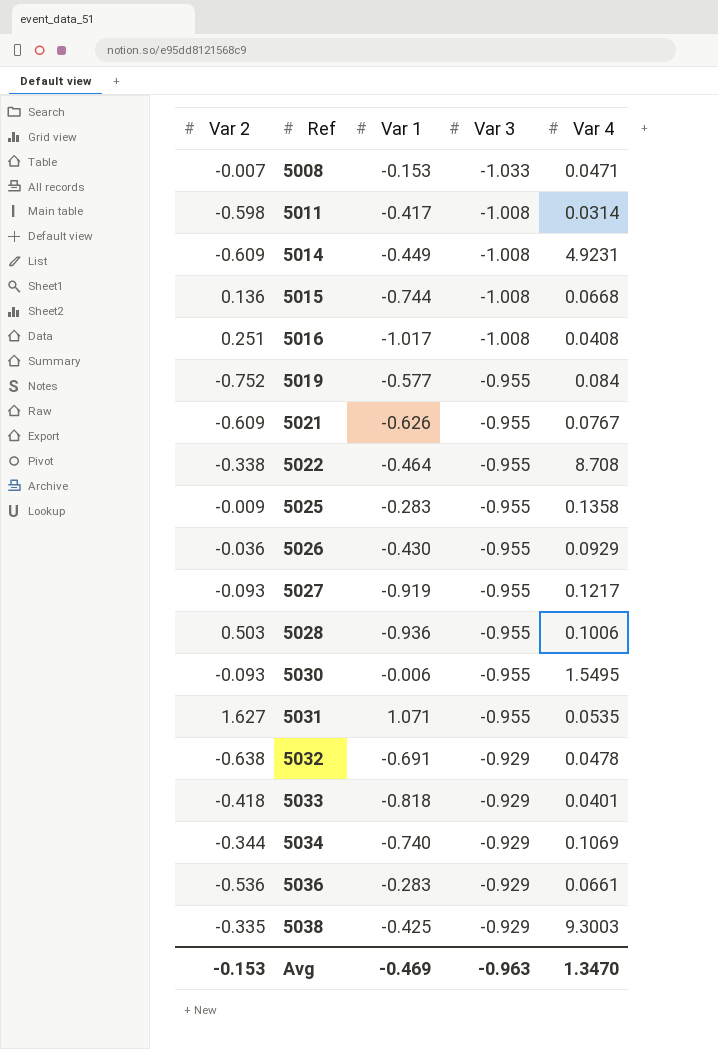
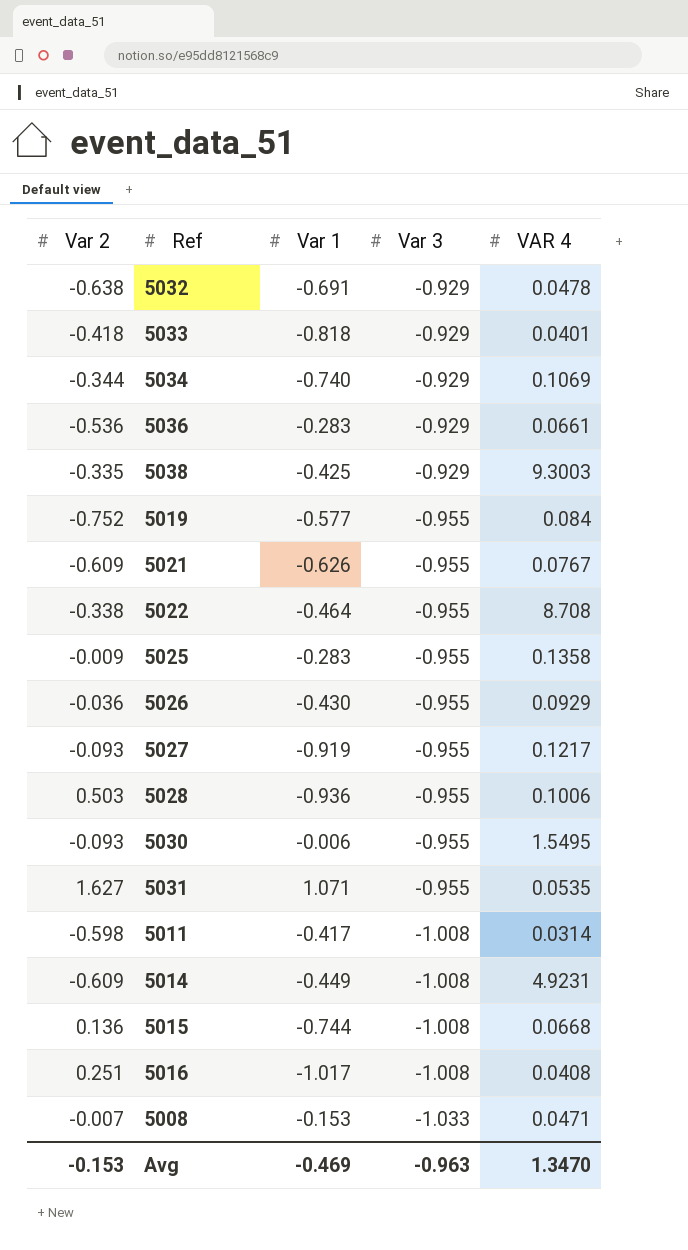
row order: Ref ascending -> Var 3 descending
column name: Var 4 -> VAR 4

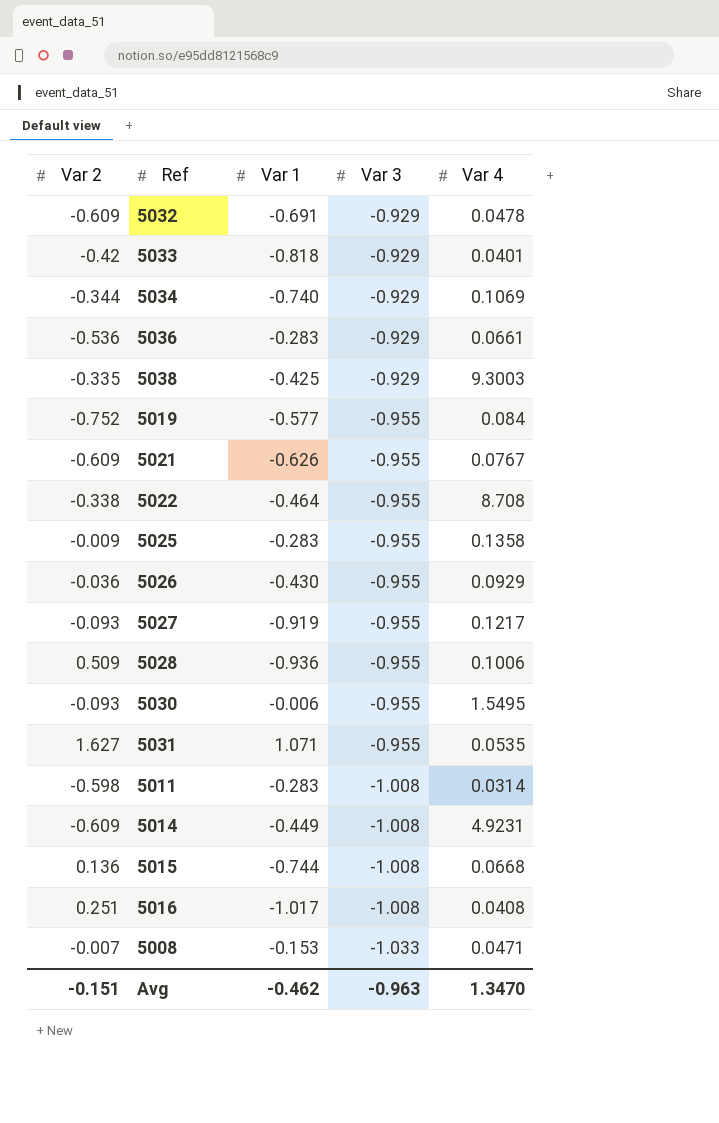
column name: VAR 4 -> Var 4
5032 | Var 2: -0.638 -> -0.609
5033 | Var 2: -0.418 -> -0.42
5028 | Var 2: 0.503 -> 0.509
5011 | Var 1: -0.417 -> -0.283
Avg | Var 2: -0.153 -> -0.151
Avg | Var 1: -0.469 -> -0.462

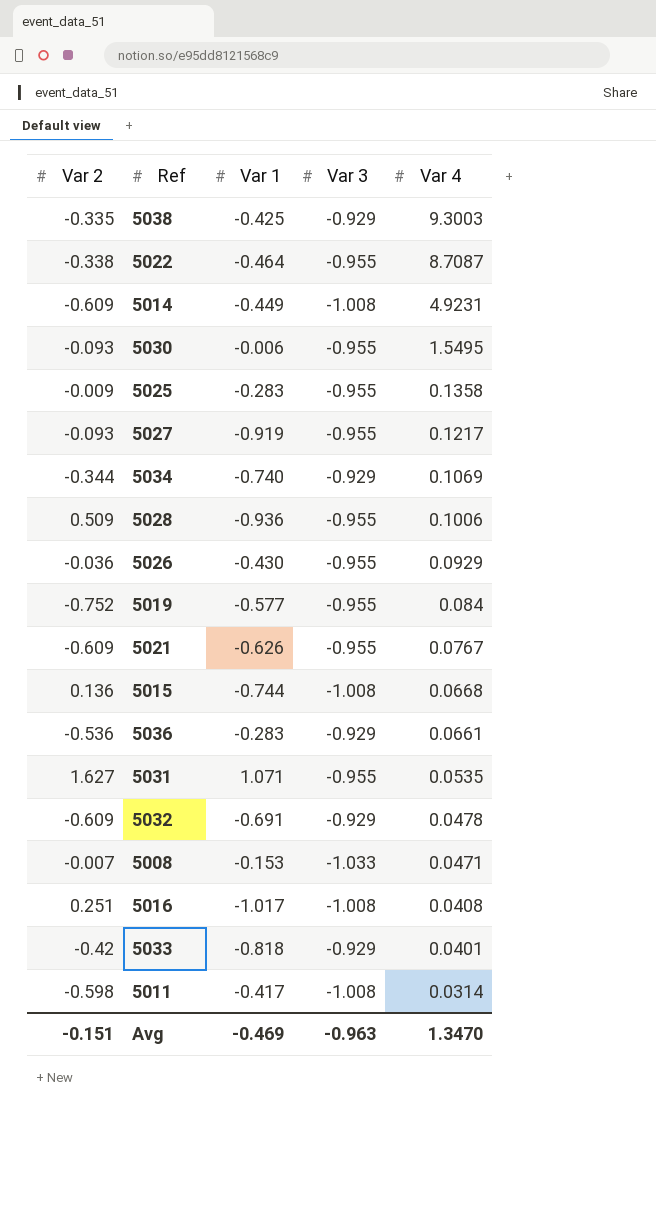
row order: Var 3 descending -> Var 4 descending
5022 | Var 4: 8.708 -> 8.7087
5011 | Var 1: -0.283 -> -0.417
Avg | Var 1: -0.462 -> -0.469

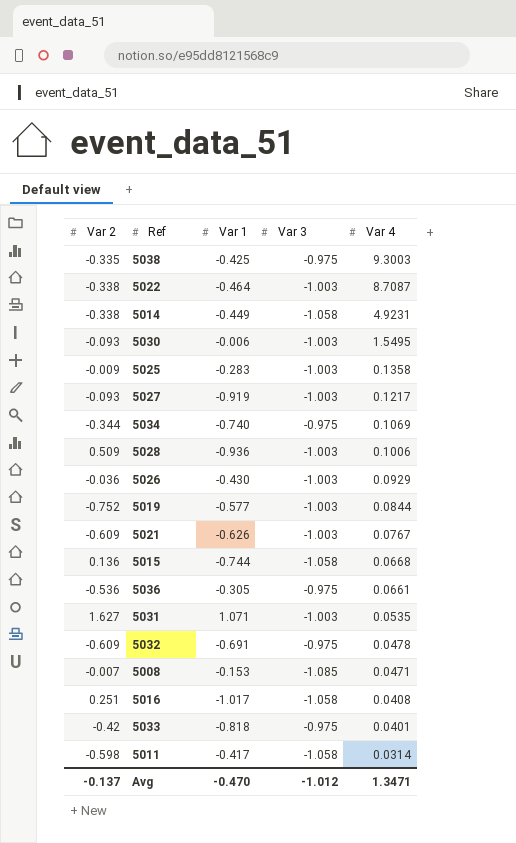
5038 | Var 3: -0.929 -> -0.975
5022 | Var 3: -0.955 -> -1.003
5014 | Var 2: -0.609 -> -0.338
5014 | Var 3: -1.008 -> -1.058
5030 | Var 3: -0.955 -> -1.003
5025 | Var 3: -0.955 -> -1.003
5027 | Var 3: -0.955 -> -1.003
5034 | Var 3: -0.929 -> -0.975
5028 | Var 3: -0.955 -> -1.003
5026 | Var 3: -0.955 -> -1.003
5019 | Var 3: -0.955 -> -1.003
5019 | Var 4: 0.084 -> 0.0844
5021 | Var 3: -0.955 -> -1.003
5015 | Var 3: -1.008 -> -1.058
5036 | Var 1: -0.283 -> -0.305
5036 | Var 3: -0.929 -> -0.975
5031 | Var 3: -0.955 -> -1.003
5032 | Var 3: -0.929 -> -0.975
5008 | Var 3: -1.033 -> -1.085
5016 | Var 3: -1.008 -> -1.058
5033 | Var 3: -0.929 -> -0.975
5011 | Var 3: -1.008 -> -1.058
Avg | Var 2: -0.151 -> -0.137
Avg | Var 1: -0.469 -> -0.470
Avg | Var 3: -0.963 -> -1.012
Avg | Var 4: 1.3470 -> 1.3471

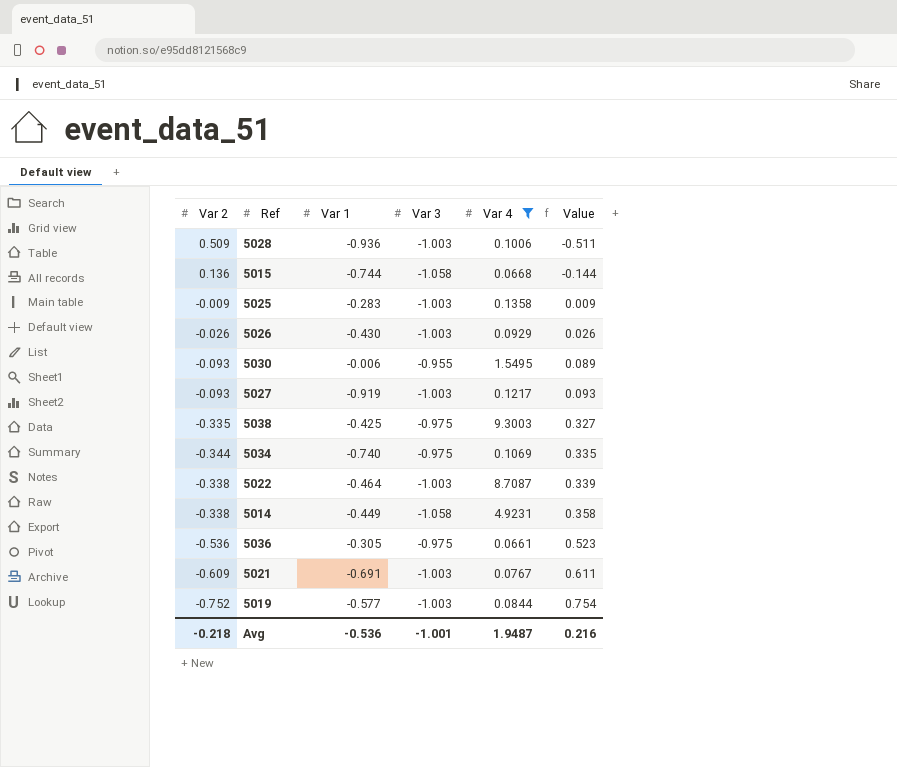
filter: none -> Var 4 >= 0.0661
row order: Var 4 descending -> Value ascending
column Value | formula: none -> [Var 2] * [Var 3]
5026 | Var 2: -0.036 -> -0.026
5030 | Var 3: -1.003 -> -0.955
5021 | Var 1: -0.626 -> -0.691
Avg | Var 2: -0.137 -> -0.218
Avg | Var 1: -0.470 -> -0.536
Avg | Var 3: -1.012 -> -1.001
Avg | Var 4: 1.3471 -> 1.9487

